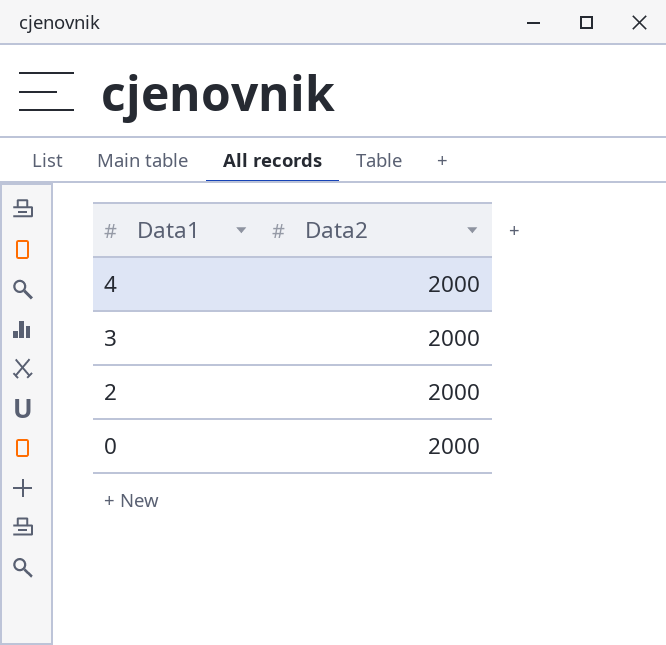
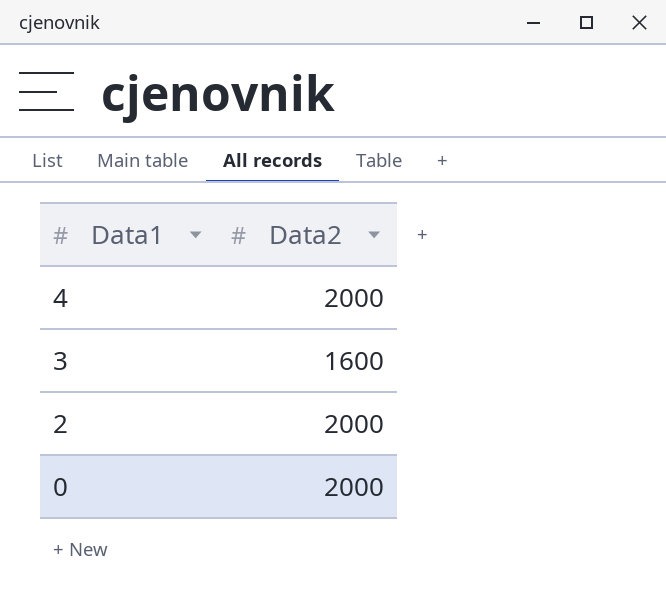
3 | Data2: 2000 -> 1600

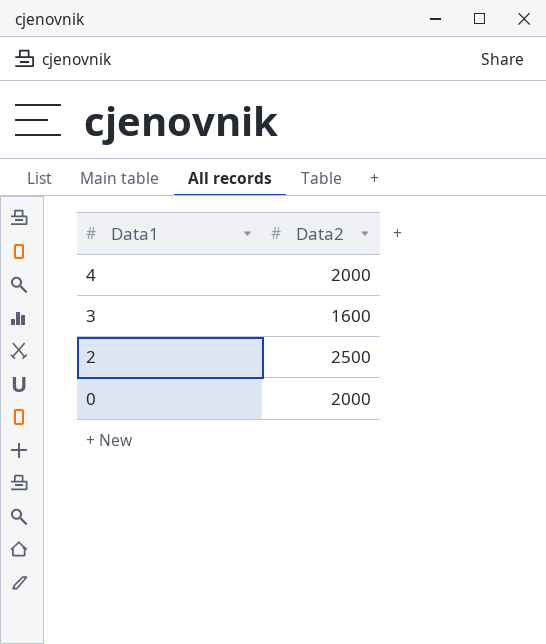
2 | Data2: 2000 -> 2500

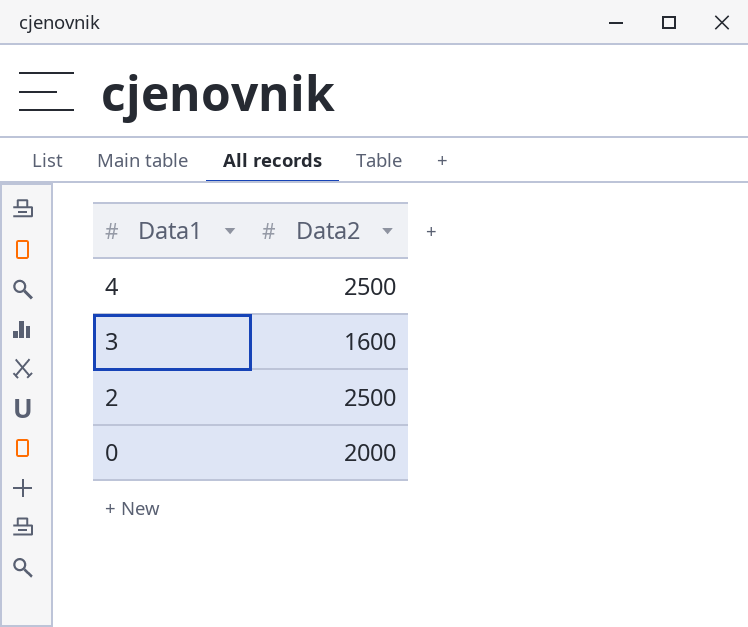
4 | Data2: 2000 -> 2500

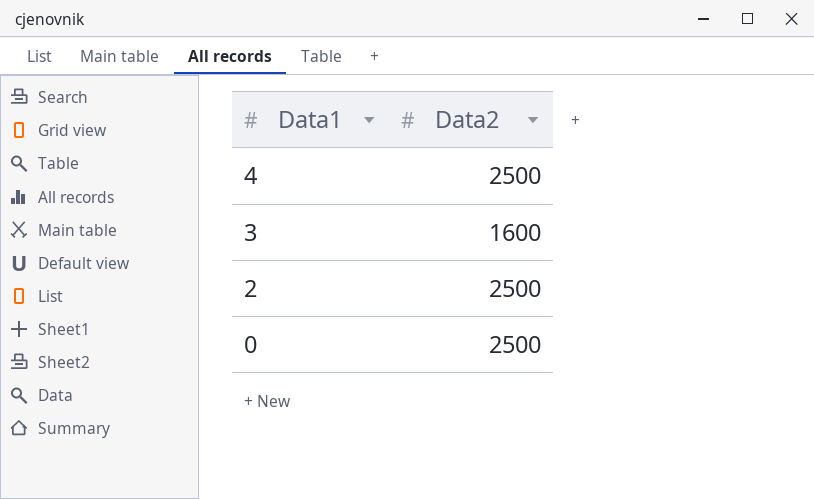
0 | Data2: 2000 -> 2500

